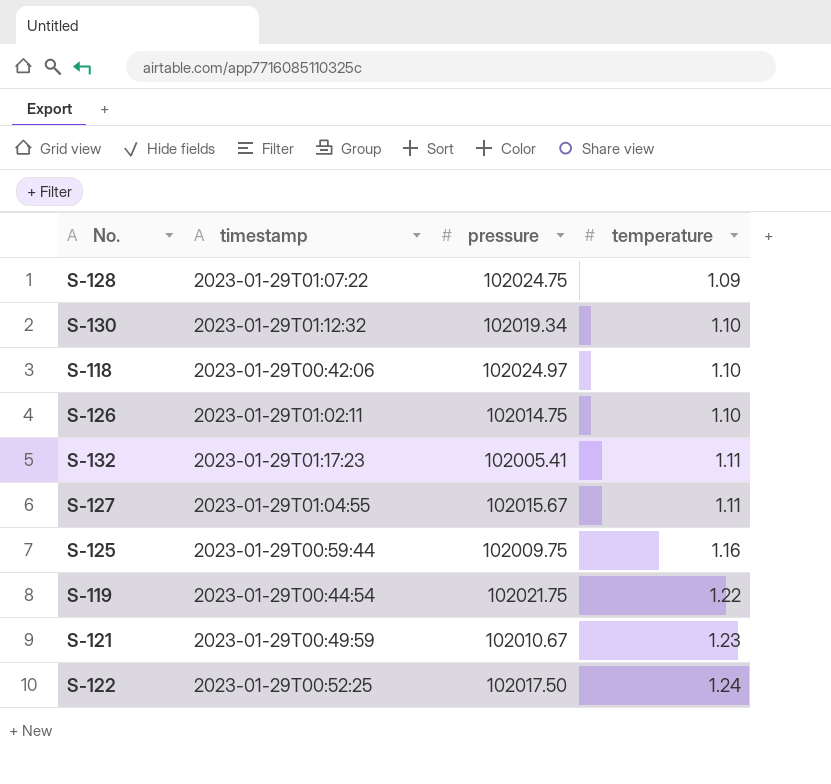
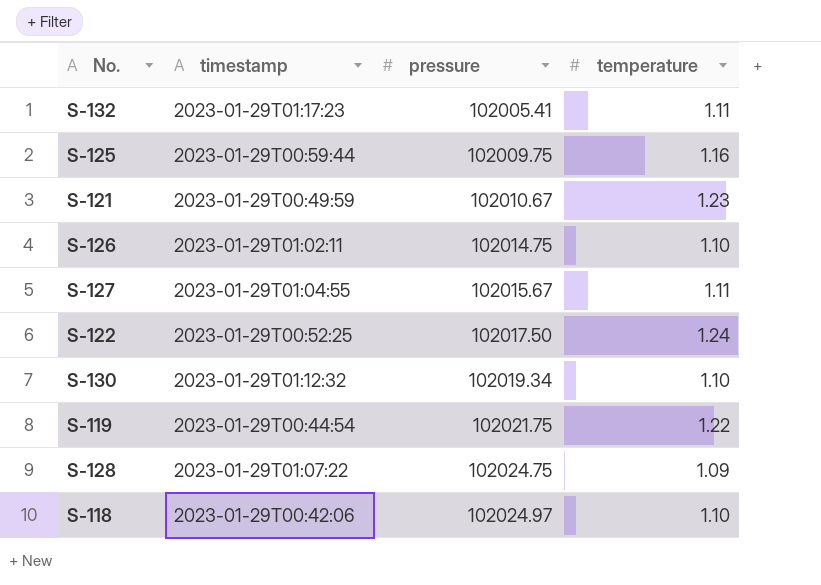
row order: temperature ascending -> pressure ascending

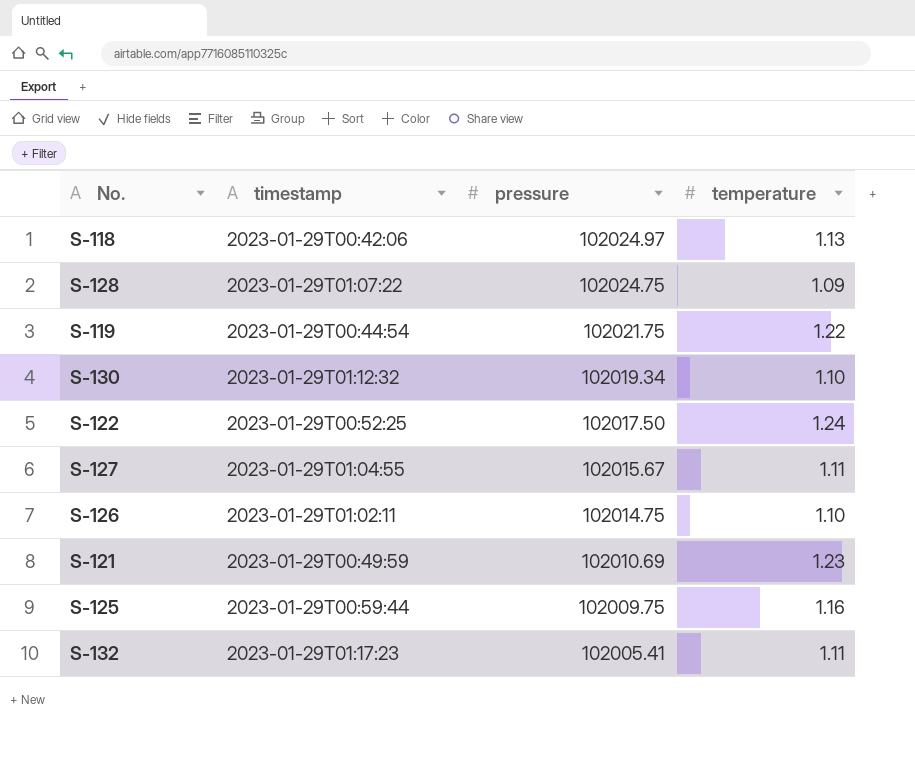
row order: pressure ascending -> pressure descending
S-118 | temperature: 1.10 -> 1.13
S-121 | pressure: 102010.67 -> 102010.69

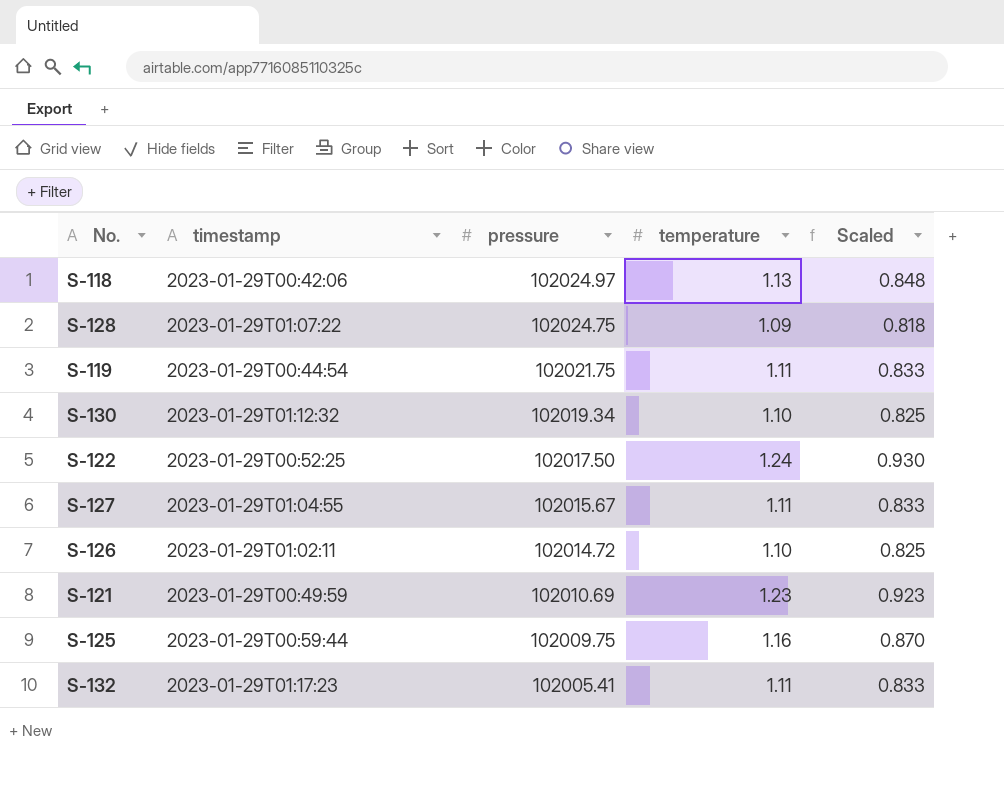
column Scaled | formula: none -> [temperature] * 0.75
S-119 | temperature: 1.22 -> 1.11
S-126 | pressure: 102014.75 -> 102014.72

